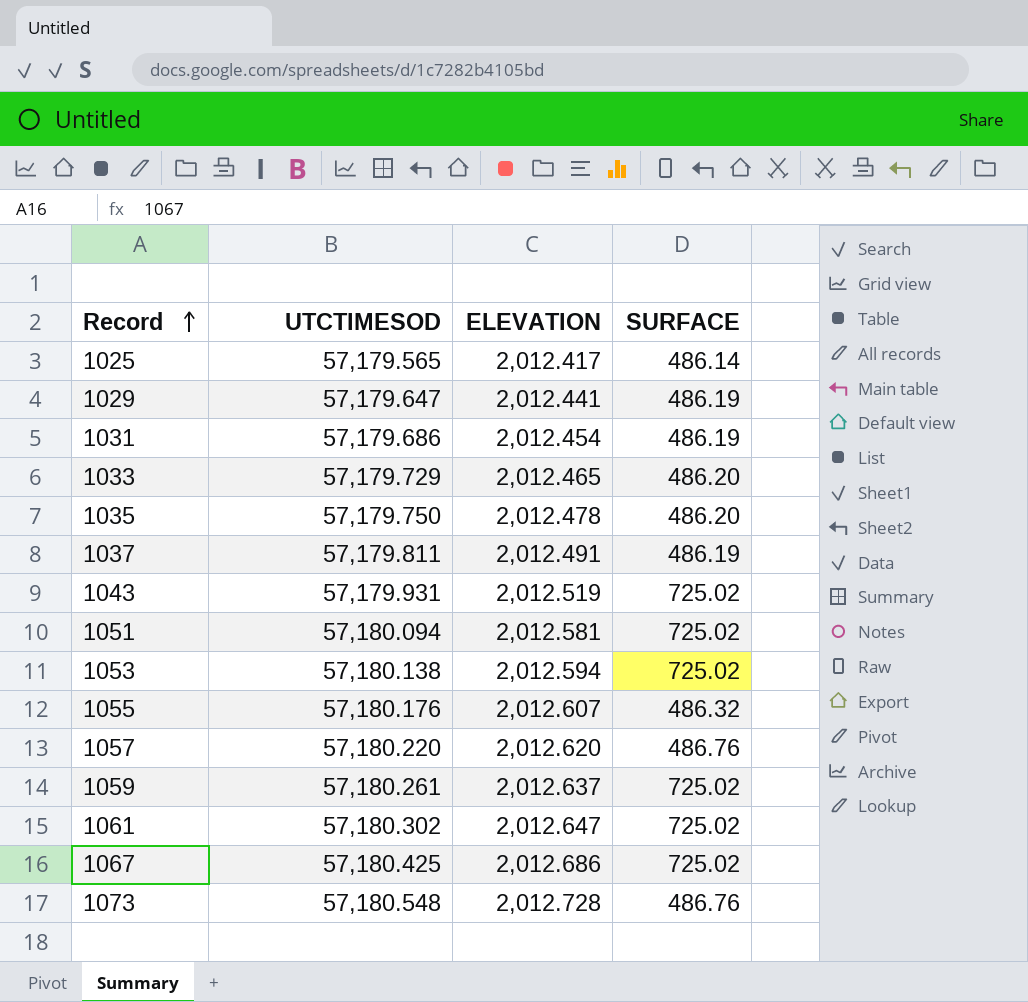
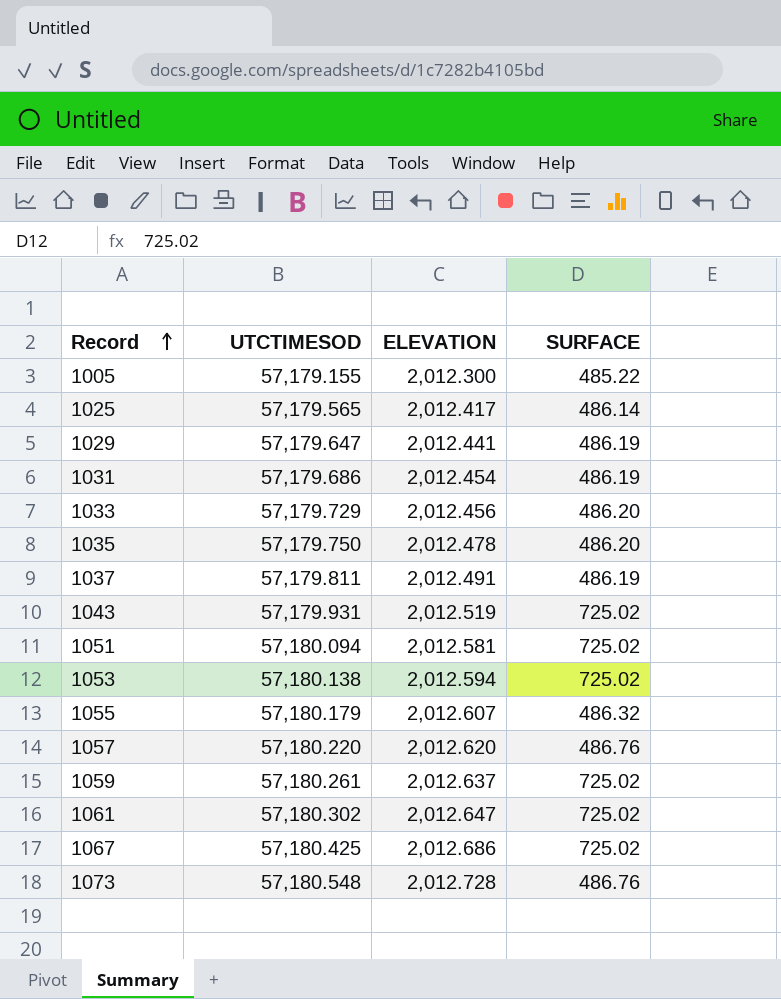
row 1005: none -> 57,179.155 | 2,012.300 | 485.22
1033 | ELEVATION: 2,012.465 -> 2,012.456
1055 | UTCTIMESOD: 57,180.176 -> 57,180.179

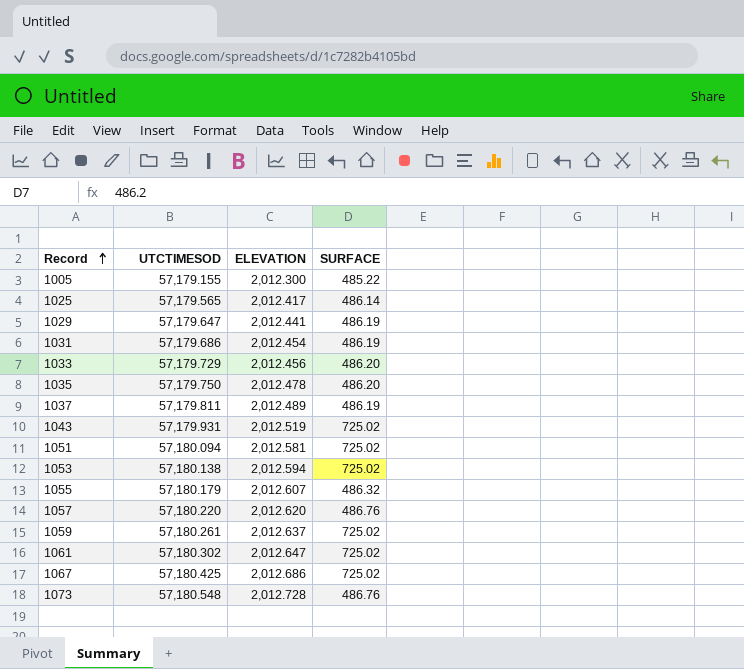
1037 | ELEVATION: 2,012.491 -> 2,012.489

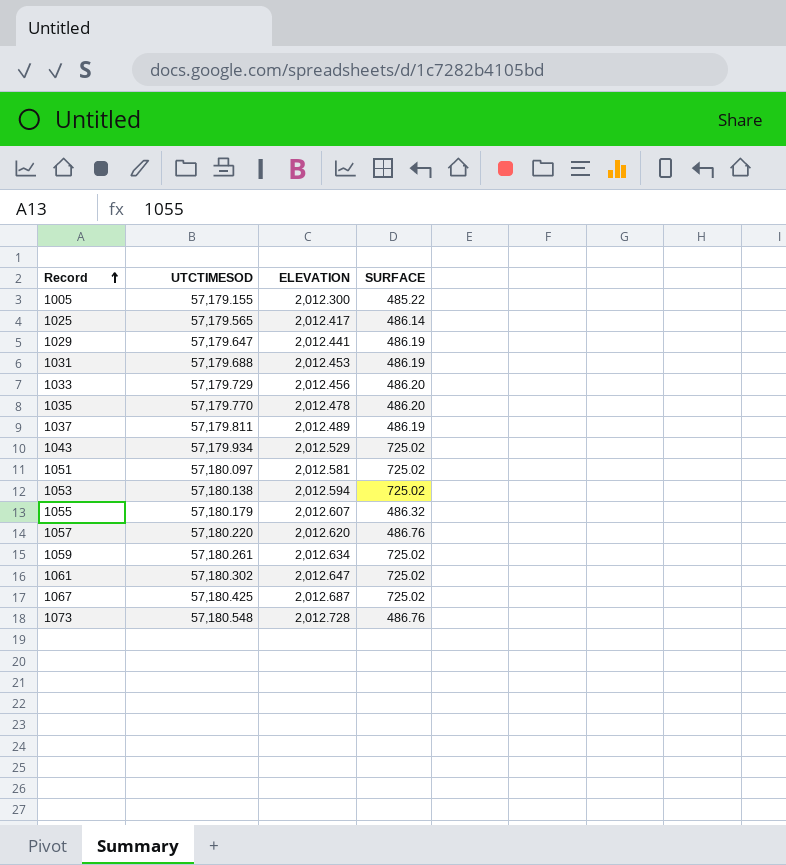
1031 | UTCTIMESOD: 57,179.686 -> 57,179.688
1031 | ELEVATION: 2,012.454 -> 2,012.453
1035 | UTCTIMESOD: 57,179.750 -> 57,179.770
1043 | UTCTIMESOD: 57,179.931 -> 57,179.934
1043 | ELEVATION: 2,012.519 -> 2,012.529
1051 | UTCTIMESOD: 57,180.094 -> 57,180.097
1059 | ELEVATION: 2,012.637 -> 2,012.634
1067 | ELEVATION: 2,012.686 -> 2,012.687

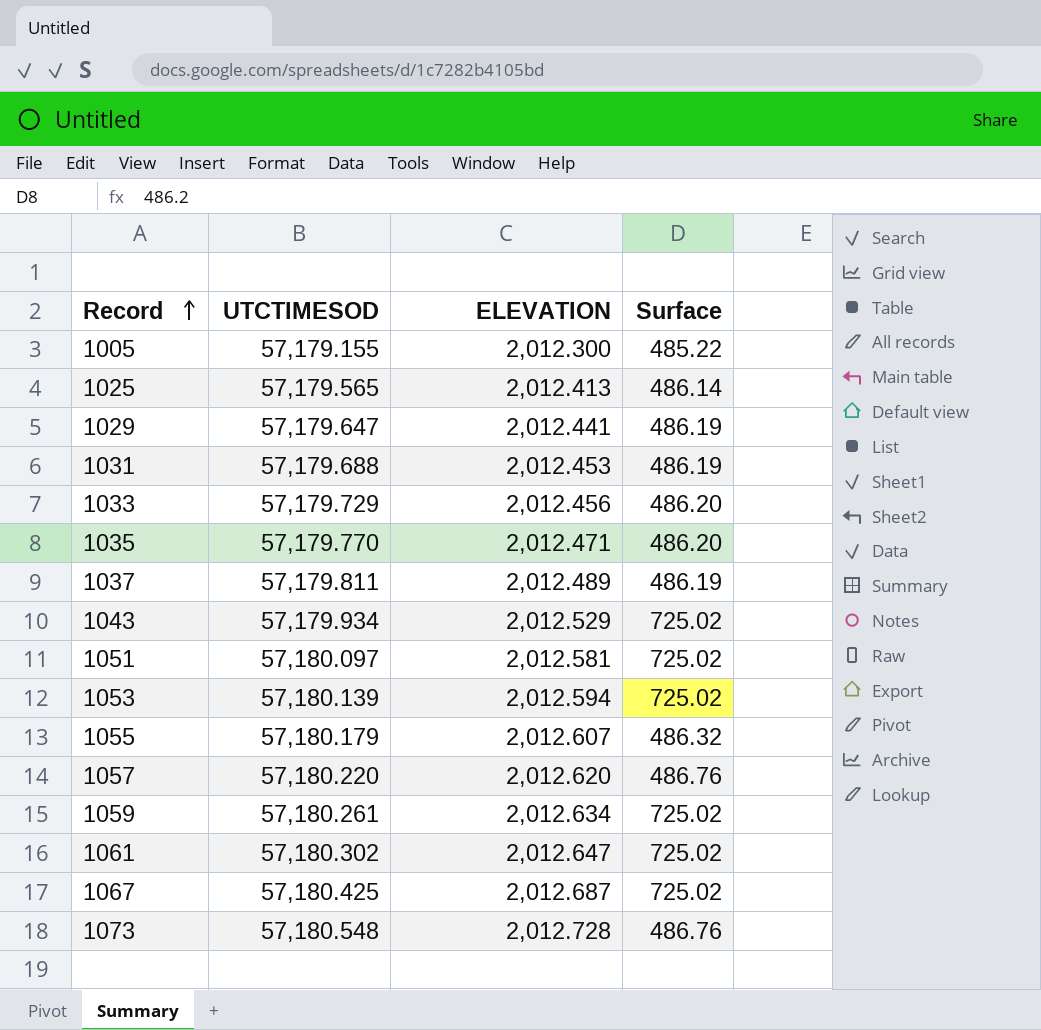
column name: SURFACE -> Surface
1025 | ELEVATION: 2,012.417 -> 2,012.413
1035 | ELEVATION: 2,012.478 -> 2,012.471
1053 | UTCTIMESOD: 57,180.138 -> 57,180.139

